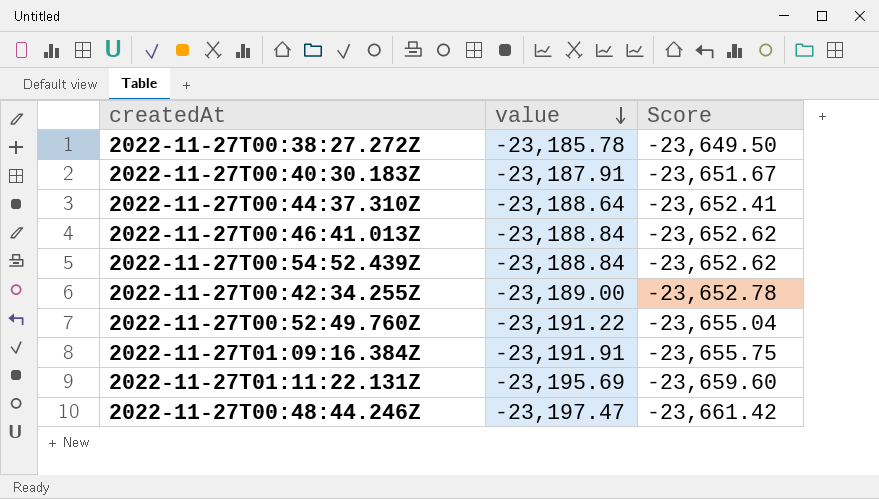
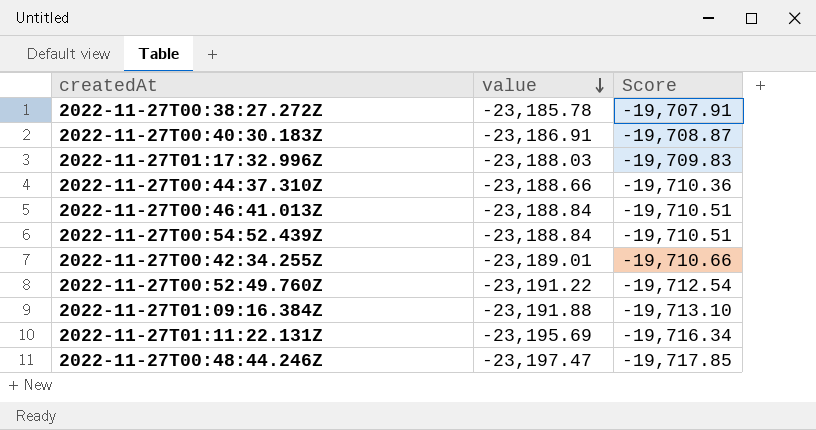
column Score | formula: [value] * 1.02 -> [value] * 0.85
2022-11-27T00:40:30.183Z | value: -23,187.91 -> -23,186.91
row 2022-11-27T01:17:32.996Z: none -> -23,188.03 | -19,709.83
2022-11-27T00:44:37.310Z | value: -23,188.64 -> -23,188.66
2022-11-27T00:42:34.255Z | value: -23,189.00 -> -23,189.01
2022-11-27T01:09:16.384Z | value: -23,191.91 -> -23,191.88

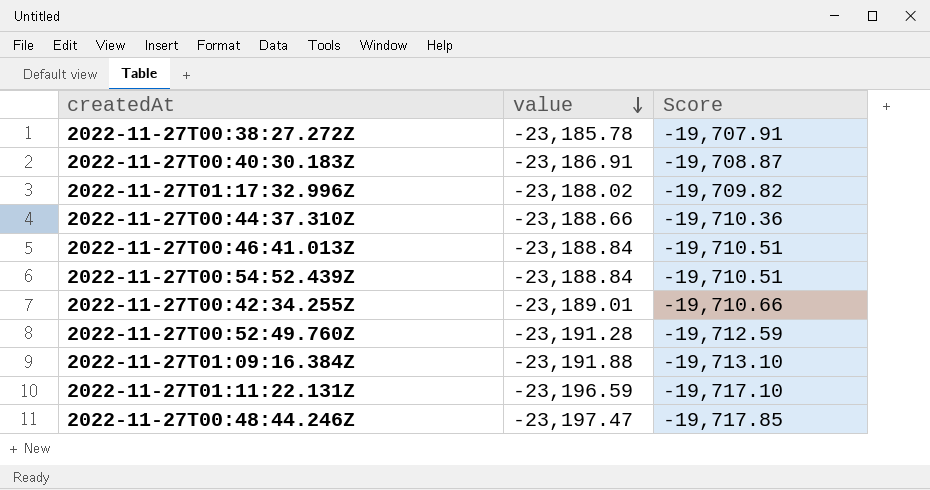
2022-11-27T01:17:32.996Z | value: -23,188.03 -> -23,188.02
2022-11-27T01:17:32.996Z | Score: -19,709.83 -> -19,709.82
2022-11-27T00:52:49.760Z | value: -23,191.22 -> -23,191.28
2022-11-27T00:52:49.760Z | Score: -19,712.54 -> -19,712.59
2022-11-27T01:11:22.131Z | value: -23,195.69 -> -23,196.59
2022-11-27T01:11:22.131Z | Score: -19,716.34 -> -19,717.10

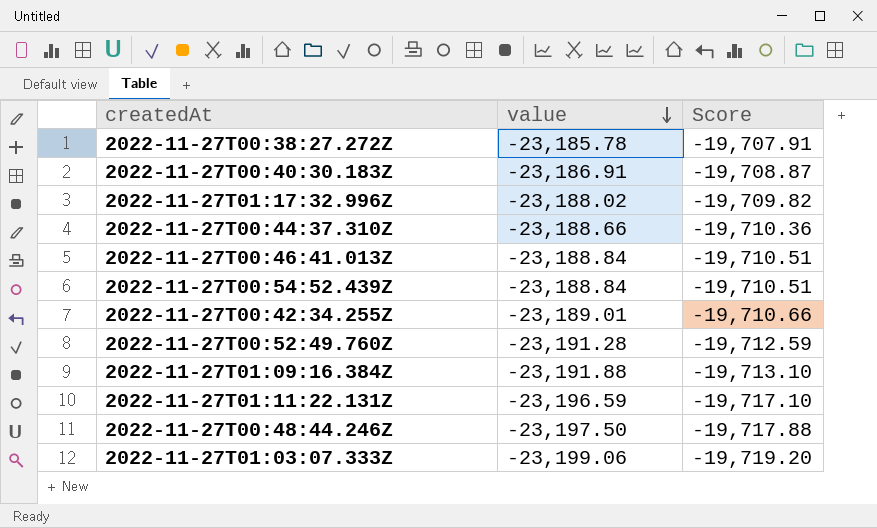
2022-11-27T00:48:44.246Z | value: -23,197.47 -> -23,197.50
2022-11-27T00:48:44.246Z | Score: -19,717.85 -> -19,717.88
row 2022-11-27T01:03:07.333Z: none -> -23,199.06 | -19,719.20

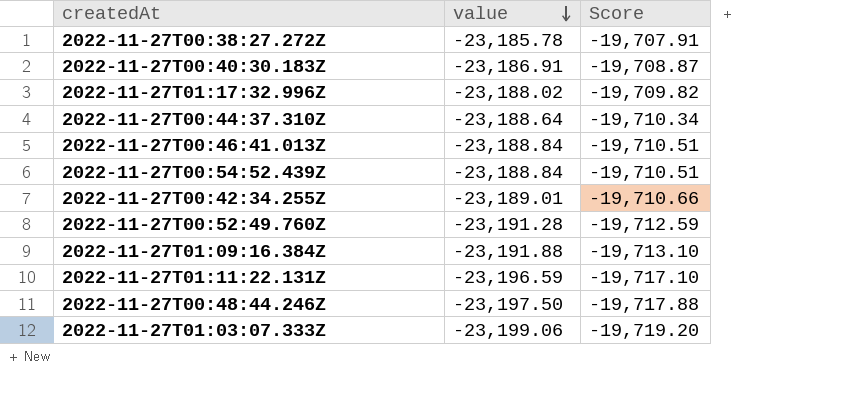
2022-11-27T00:44:37.310Z | value: -23,188.66 -> -23,188.64
2022-11-27T00:44:37.310Z | Score: -19,710.36 -> -19,710.34

